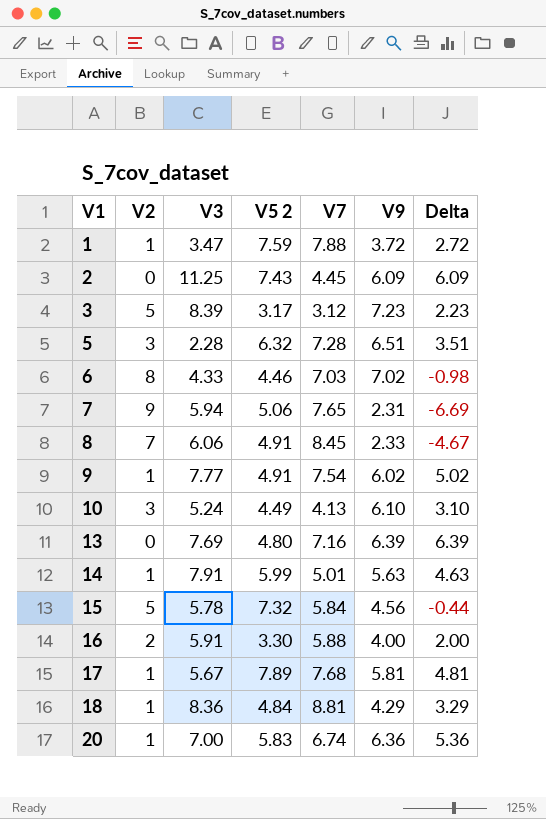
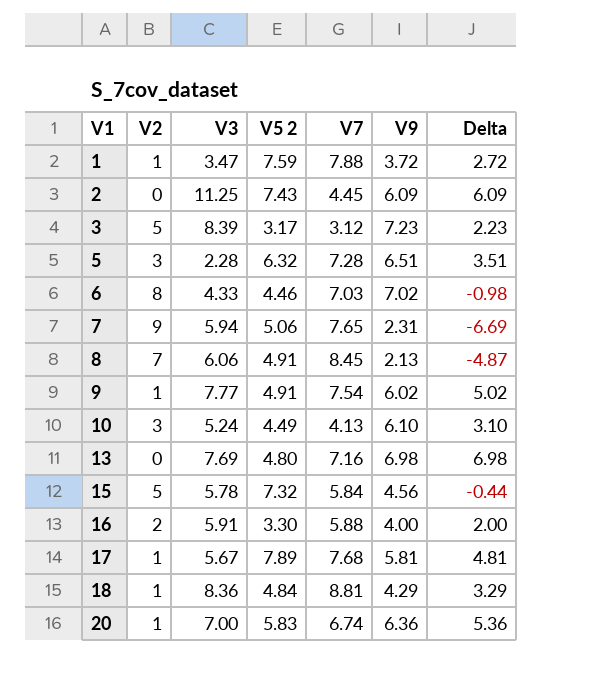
row 14: 1 | 7.91 | 5.99 | 5.01 | 5.63 | 4.63 -> none
8 | V9: 2.33 -> 2.13
8 | Delta: -4.67 -> -4.87
13 | V9: 6.39 -> 6.98
13 | Delta: 6.39 -> 6.98

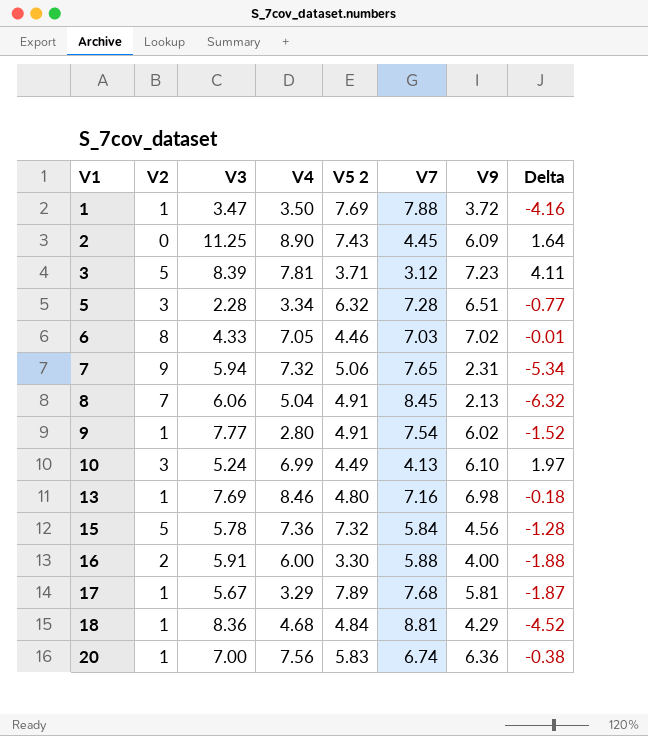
column V4 | position: none -> 4
column Delta | formula: [V9] - [V2] -> [V9] - [V7]
1 | V5 2: 7.59 -> 7.69
3 | V5 2: 3.17 -> 3.71
13 | V2: 0 -> 1

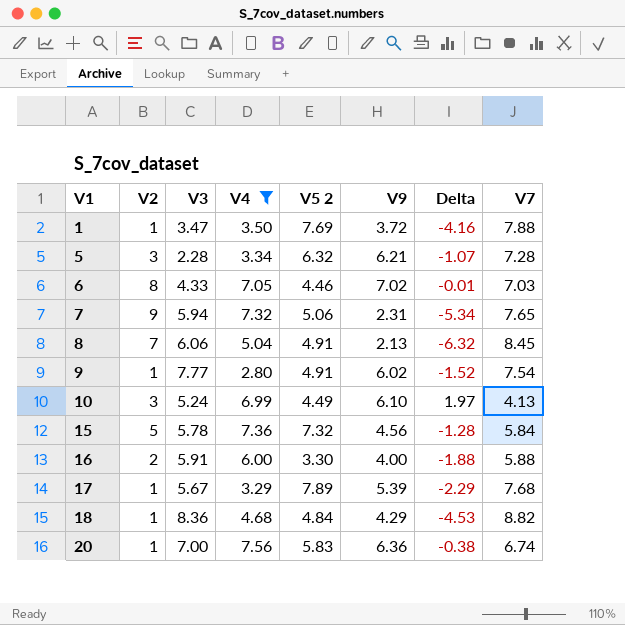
filter: none -> V4 <= 7.56
column V7 | position: 6 -> 8
5 | V9: 6.51 -> 6.21
5 | Delta: -0.77 -> -1.07
17 | V9: 5.81 -> 5.39
17 | Delta: -1.87 -> -2.29
18 | Delta: -4.52 -> -4.53
18 | V7: 8.81 -> 8.82

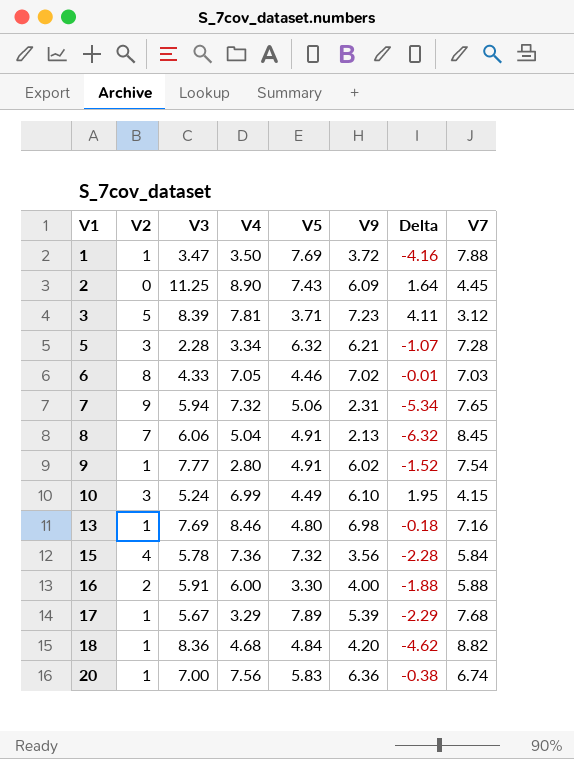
filter: V4 <= 7.56 -> none
column name: V5 2 -> V5
10 | Delta: 1.97 -> 1.95
10 | V7: 4.13 -> 4.15
15 | V2: 5 -> 4
15 | V9: 4.56 -> 3.56
15 | Delta: -1.28 -> -2.28
18 | V9: 4.29 -> 4.20
18 | Delta: -4.53 -> -4.62

